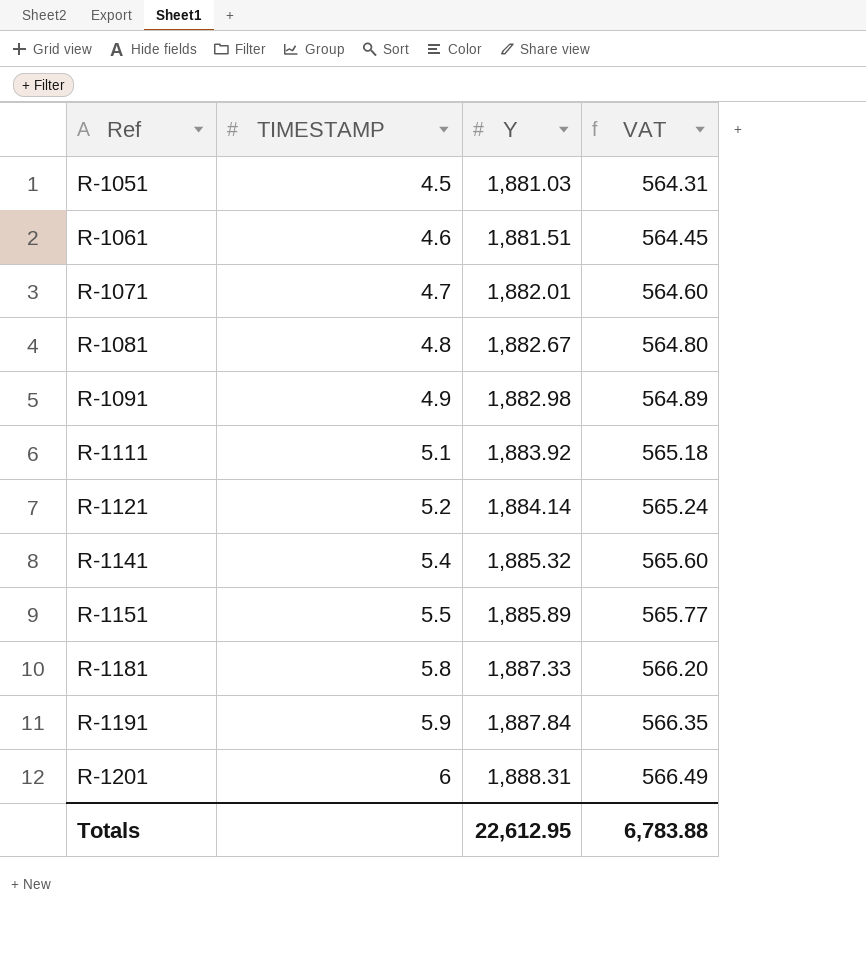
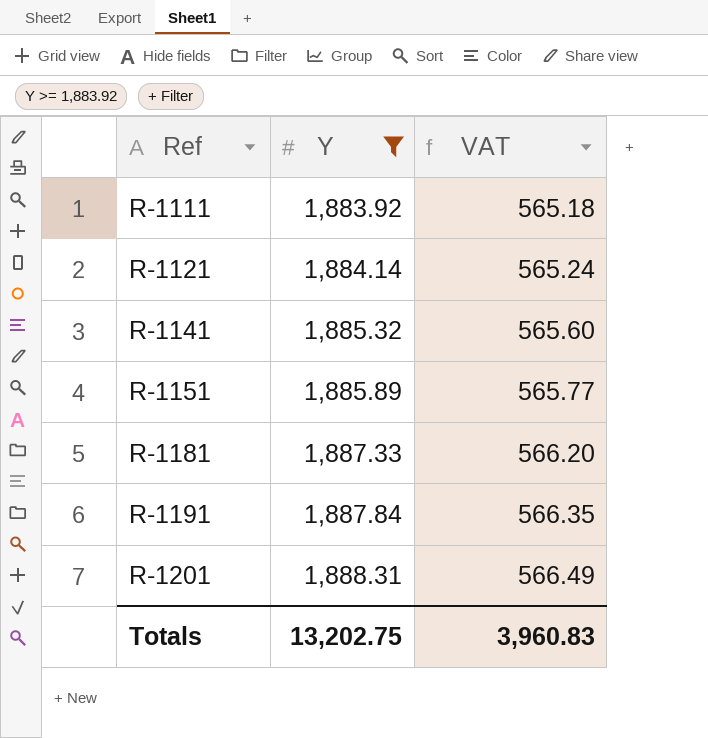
filter: none -> Y >= 1,883.92
column TIMESTAMP | position: 2 -> none
Totals | Y: 22,612.95 -> 13,202.75
Totals | VAT: 6,783.88 -> 3,960.83

